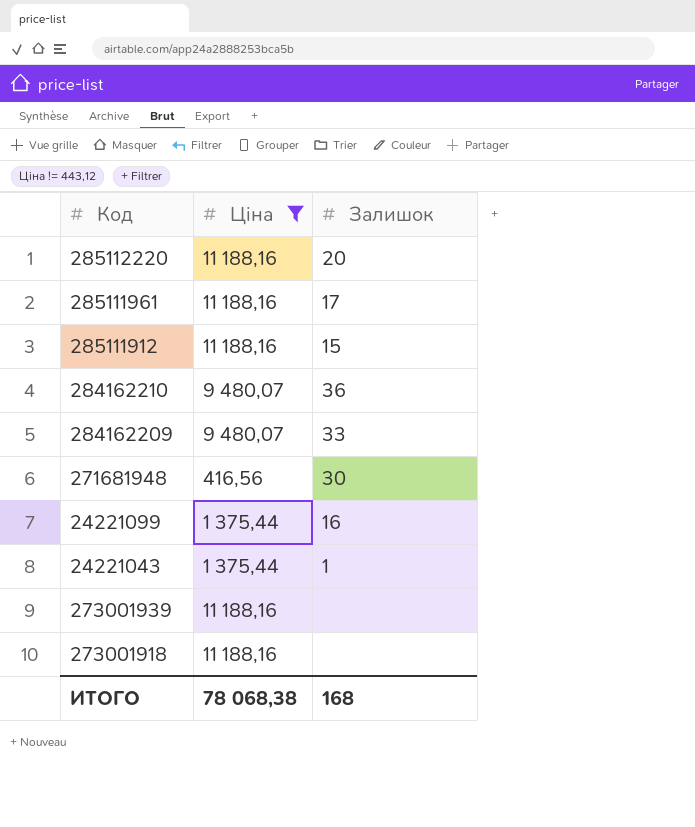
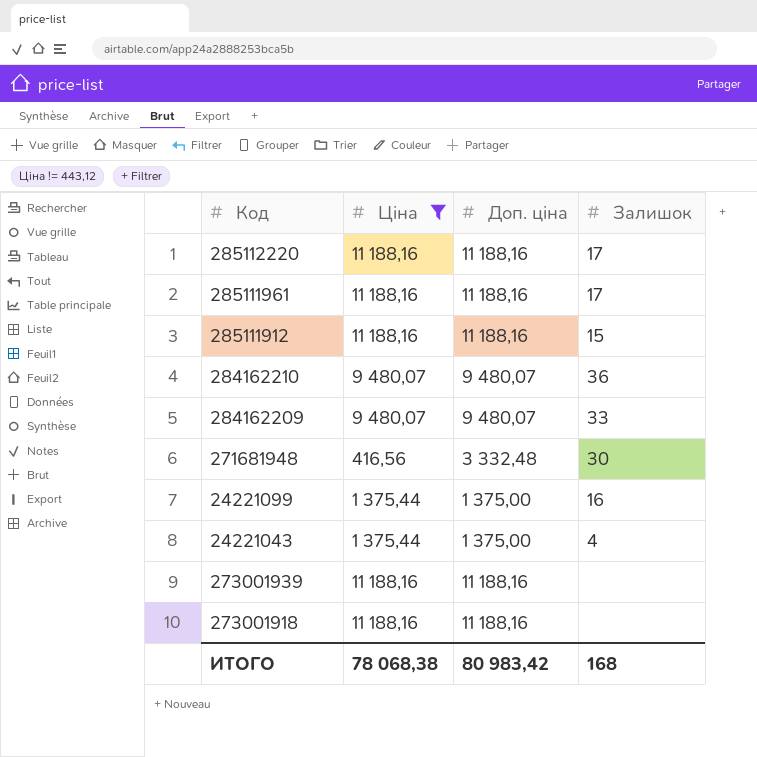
column Доп. ціна | position: none -> 3
285112220 | Залишок: 20 -> 17
24221043 | Залишок: 1 -> 4

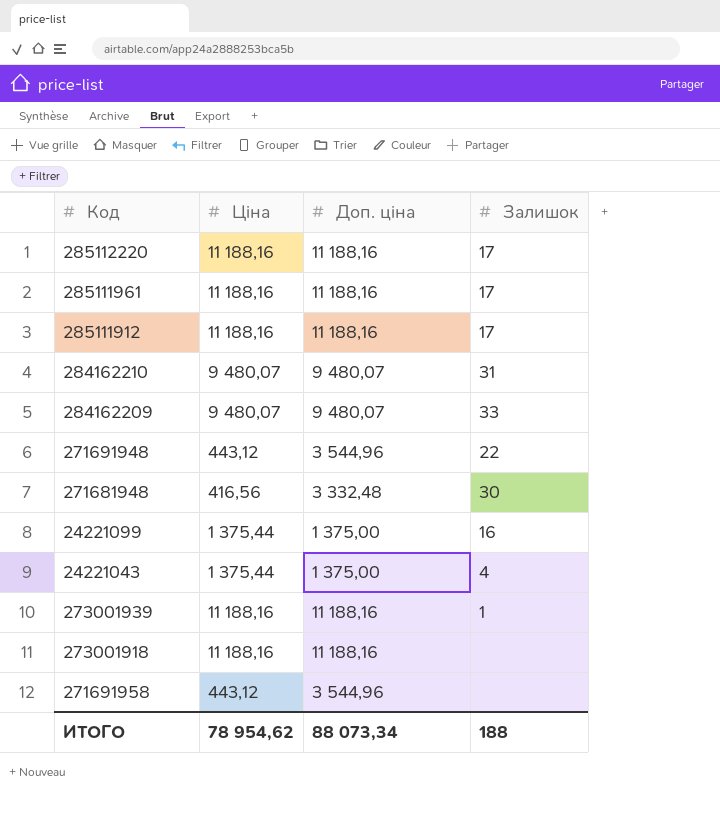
filter: Ціна != 443,12 -> none
285111912 | Залишок: 15 -> 17
284162210 | Залишок: 36 -> 31
273001939 | Залишок: none -> 1
ИТОГО | Ціна: 78 068,38 -> 78 954,62
ИТОГО | Доп. ціна: 80 983,42 -> 88 073,34
ИТОГО | Залишок: 168 -> 188

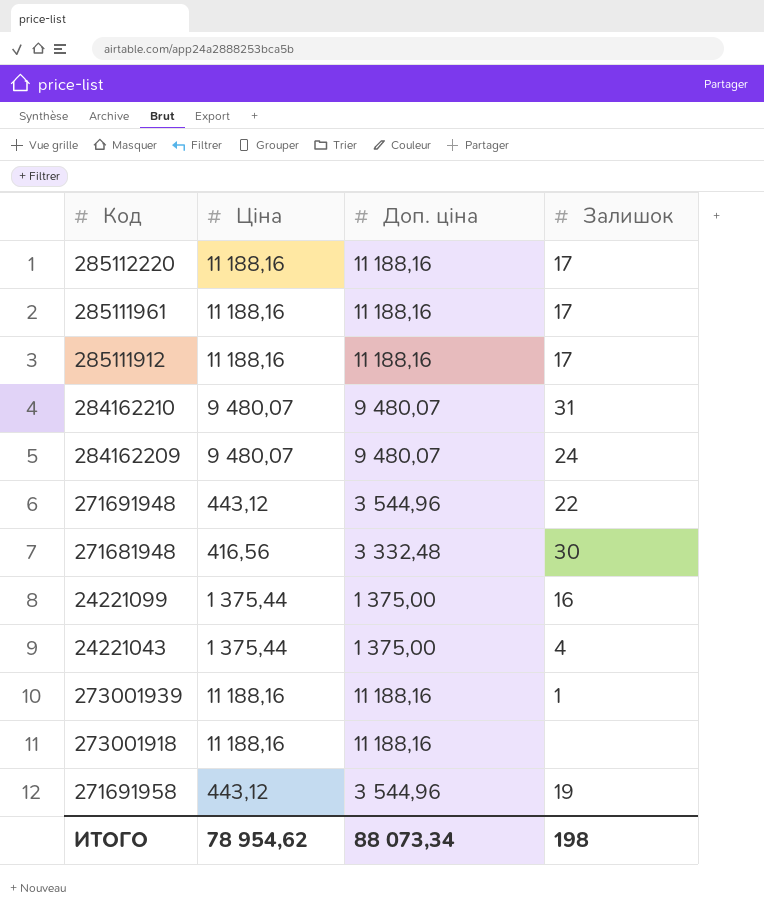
284162209 | Залишок: 33 -> 24
271691958 | Залишок: none -> 19
ИТОГО | Залишок: 188 -> 198

